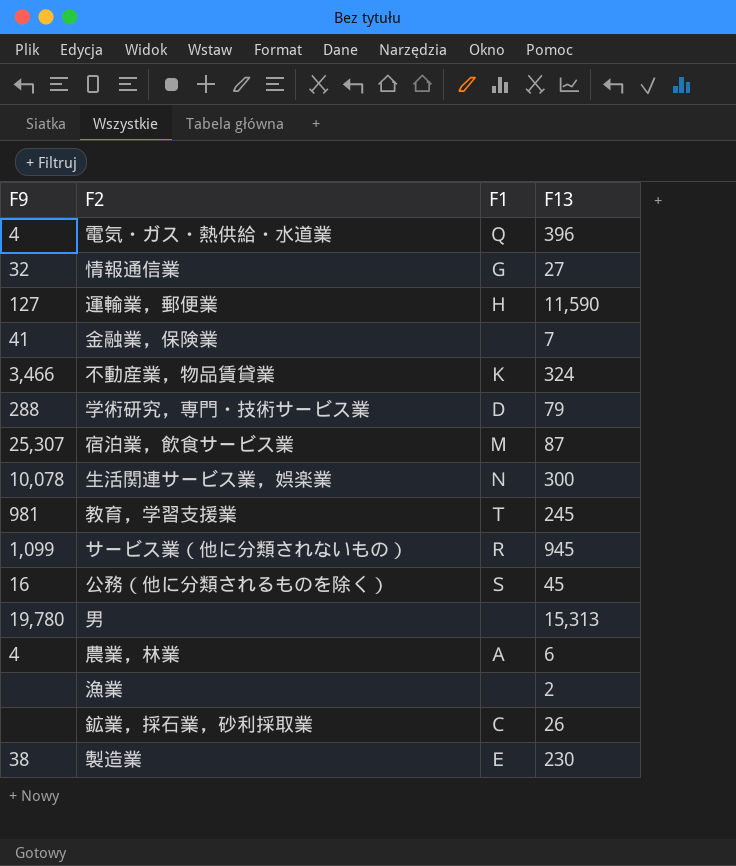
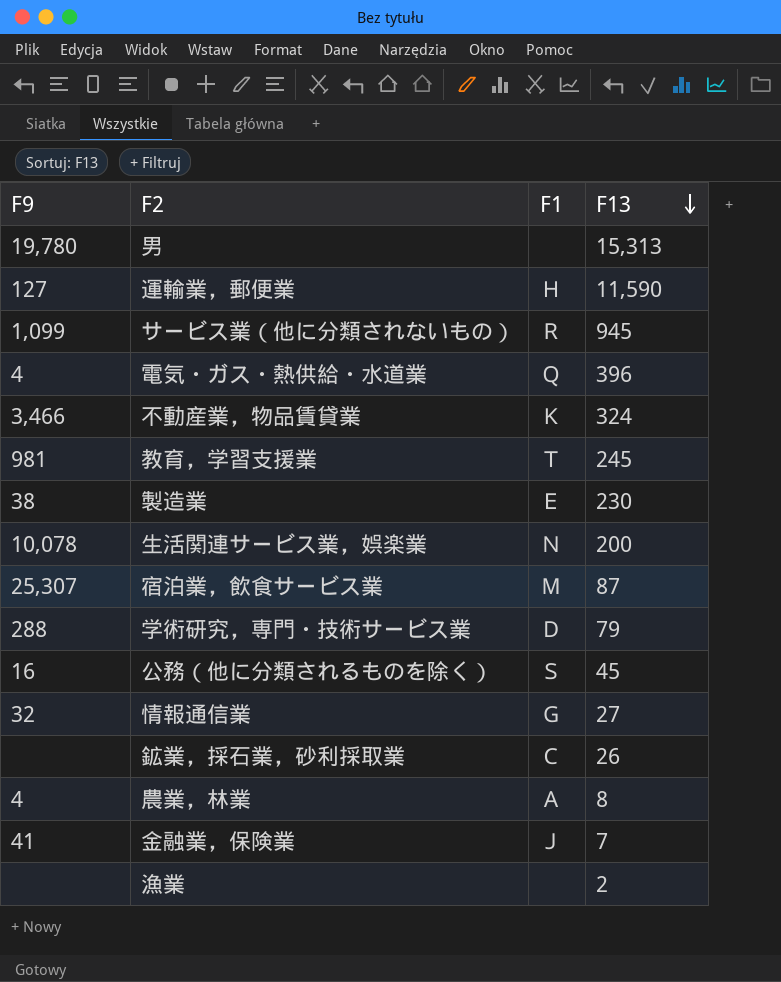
row order: none -> F13 descending
生活関連サービス業，娯楽業 | F13: 300 -> 200
農業，林業 | F13: 6 -> 8
金融業，保険業 | F1: none -> Ｊ

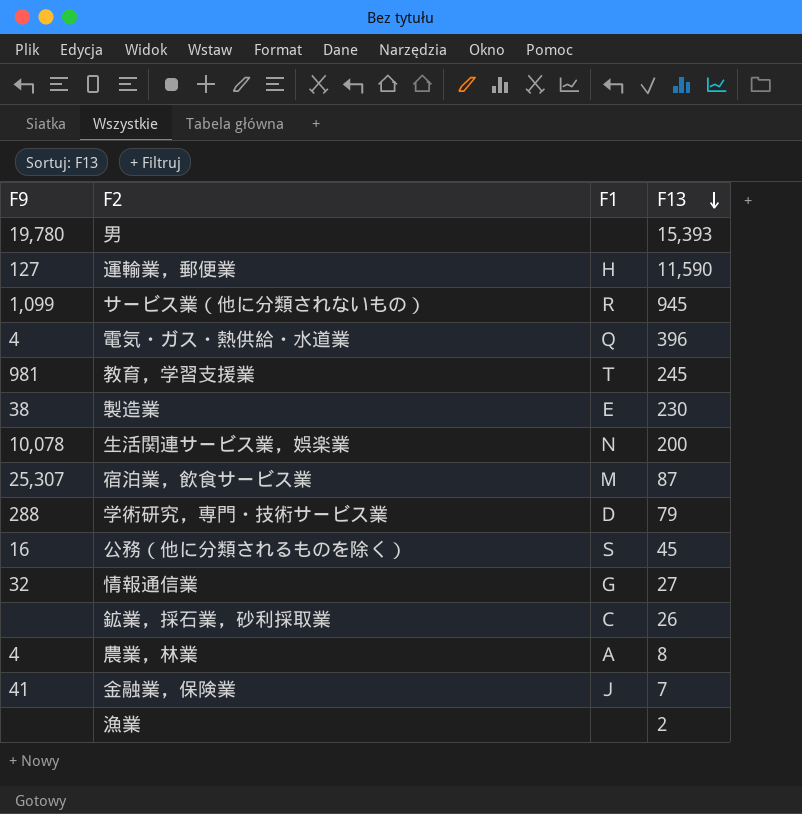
row 不動産業，物品賃貸業: 3,466 | Ｋ | 324 -> none
男 | F13: 15,313 -> 15,393

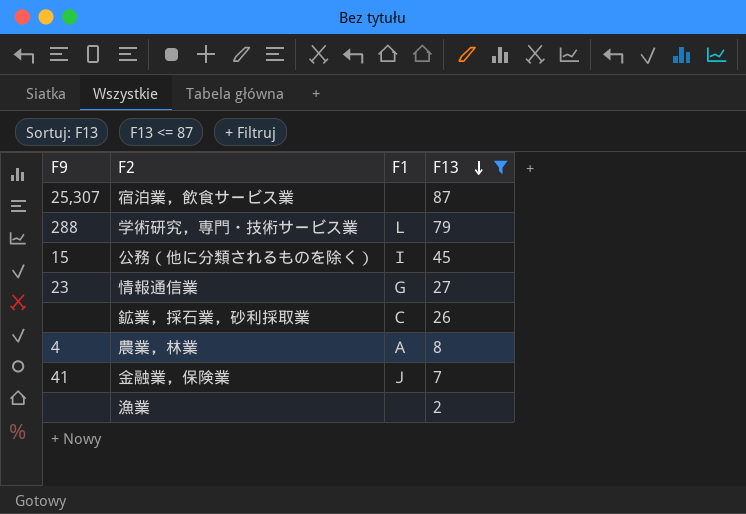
filter: none -> F13 <= 87
宿泊業，飲食サービス業 | F1: Ｍ -> none
学術研究，専門・技術サービス業 | F1: Ｄ -> Ｌ
公務（他に分類されるものを除く） | F9: 16 -> 15
公務（他に分類されるものを除く） | F1: Ｓ -> Ｉ
情報通信業 | F9: 32 -> 23

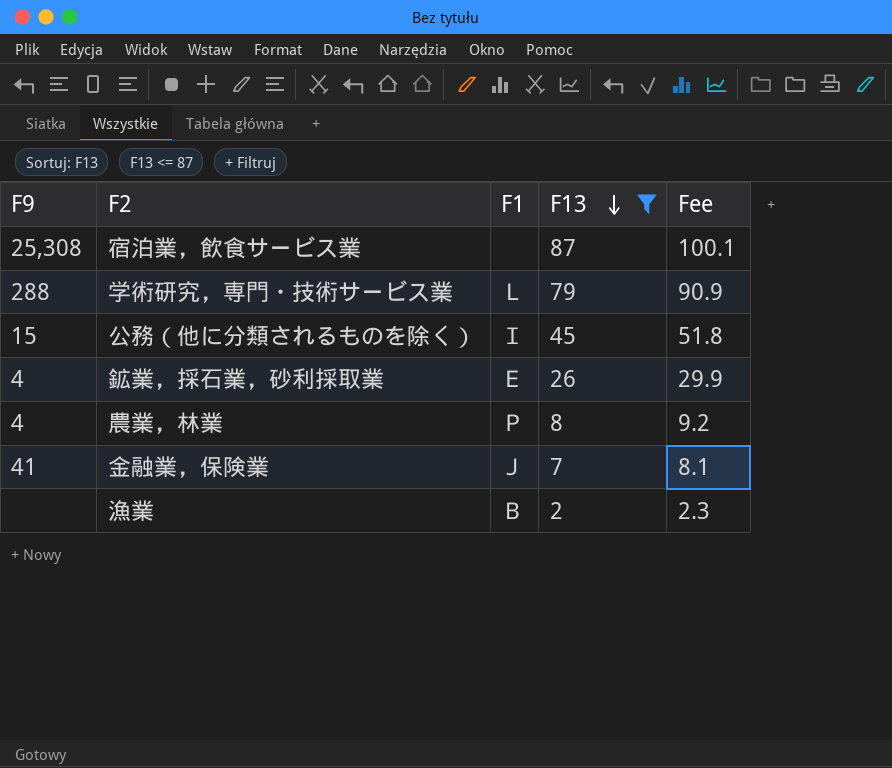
column Fee | formula: none -> [F13] * 1.15
row 情報通信業: 23 | Ｇ | 27 -> none
宿泊業，飲食サービス業 | F9: 25,307 -> 25,308
鉱業，採石業，砂利採取業 | F9: none -> 4
鉱業，採石業，砂利採取業 | F1: Ｃ -> Ｅ
農業，林業 | F1: Ａ -> Ｐ
漁業 | F1: none -> Ｂ

